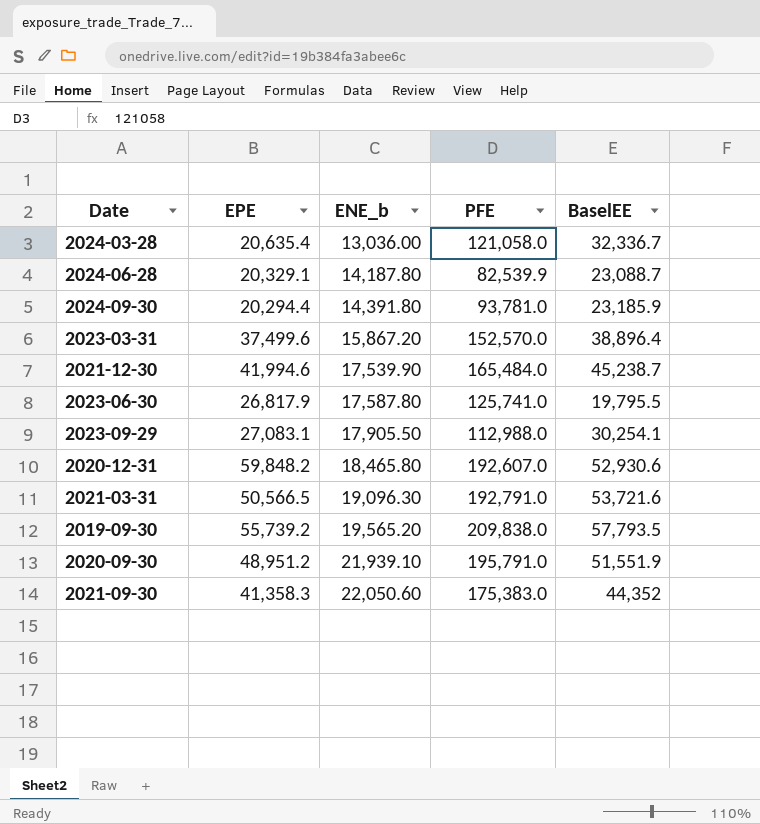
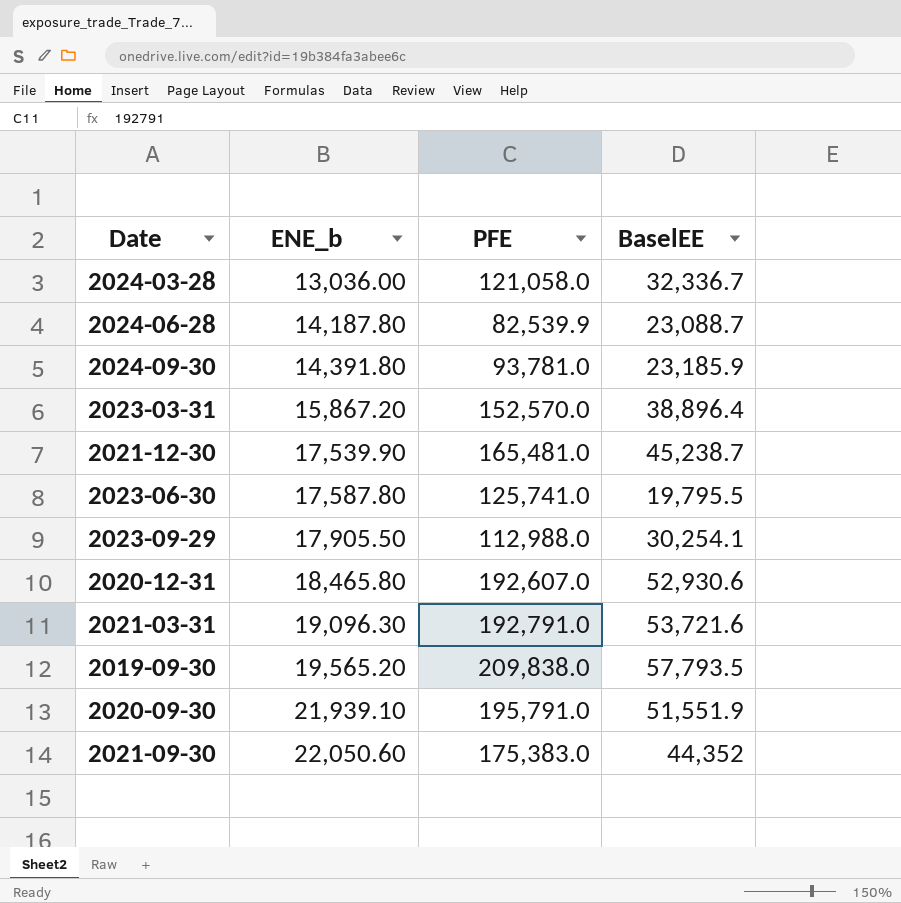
column EPE | position: 2 -> none
2021-12-30 | PFE: 165,484.0 -> 165,481.0

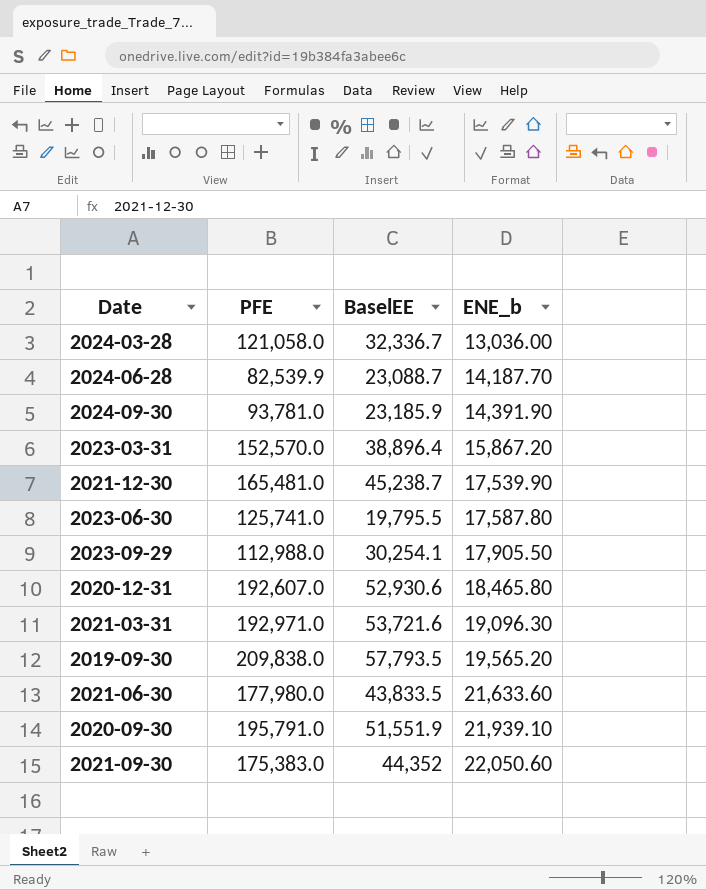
column ENE_b | position: 2 -> 4
2024-06-28 | ENE_b: 14,187.80 -> 14,187.70
2024-09-30 | ENE_b: 14,391.80 -> 14,391.90
2021-03-31 | PFE: 192,791.0 -> 192,971.0
row 2021-06-30: none -> 177,980.0 | 43,833.5 | 21,633.60

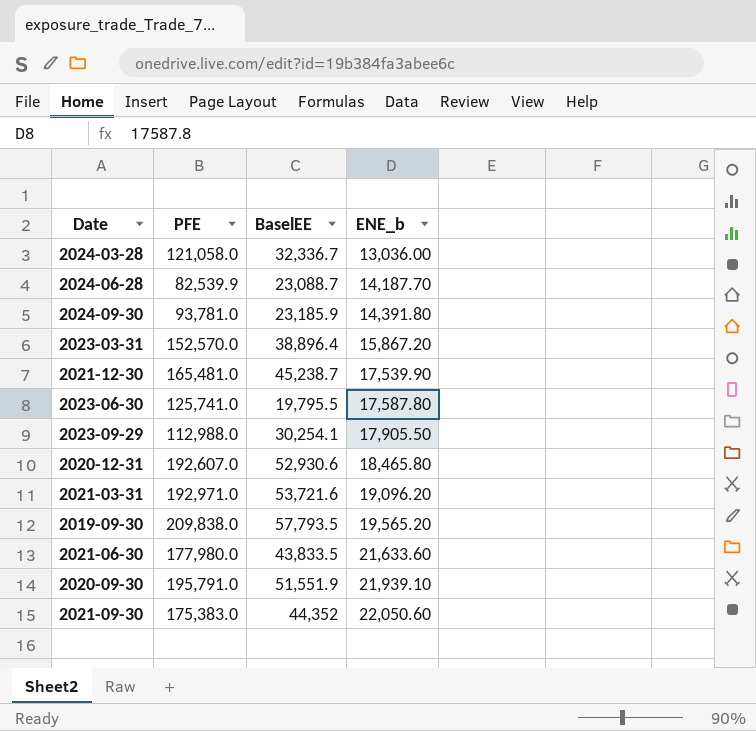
2024-09-30 | ENE_b: 14,391.90 -> 14,391.80
2021-03-31 | ENE_b: 19,096.30 -> 19,096.20

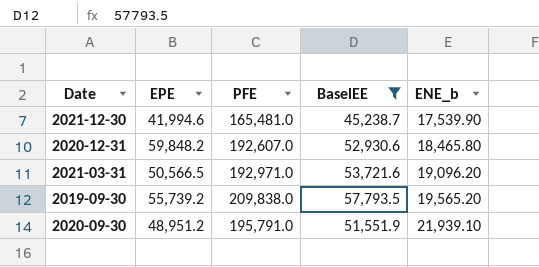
filter: none -> BaselEE >= 45,238.7
column EPE | position: none -> 2

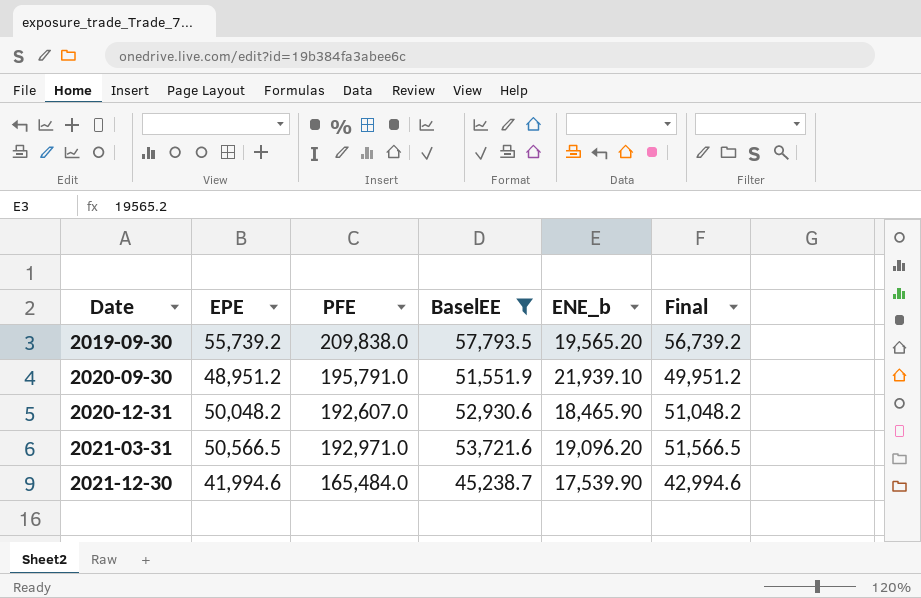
row order: ENE_b ascending -> Date ascending
column Final | formula: none -> [EPE] + 1000
2020-12-31 | EPE: 59,848.2 -> 50,048.2
2020-12-31 | ENE_b: 18,465.80 -> 18,465.90
2021-12-30 | PFE: 165,481.0 -> 165,484.0

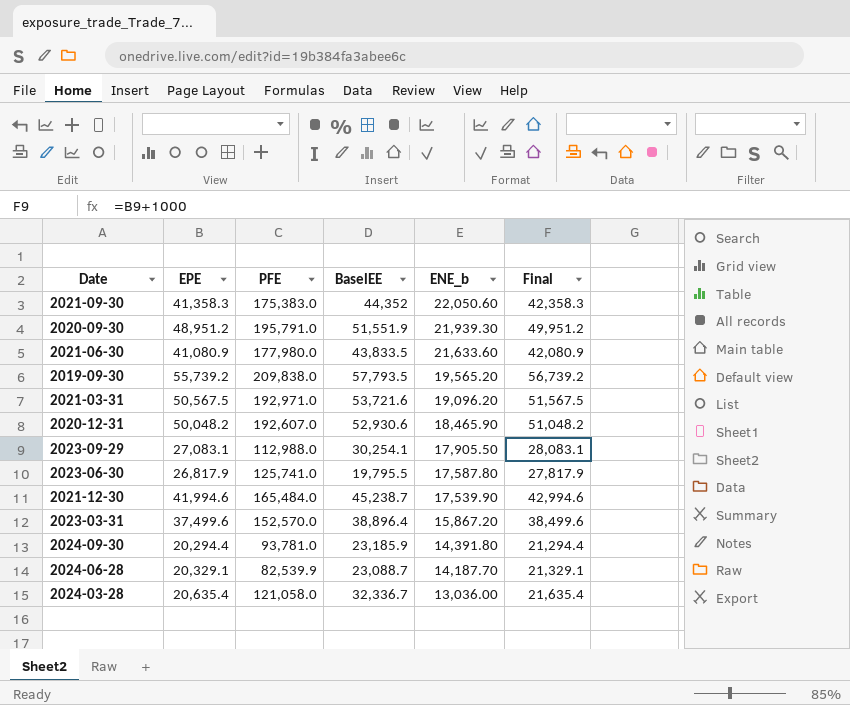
filter: BaselEE >= 45,238.7 -> none
row order: Date ascending -> ENE_b descending
2020-09-30 | ENE_b: 21,939.10 -> 21,939.30
2021-03-31 | EPE: 50,566.5 -> 50,567.5
2021-03-31 | Final: 51,566.5 -> 51,567.5

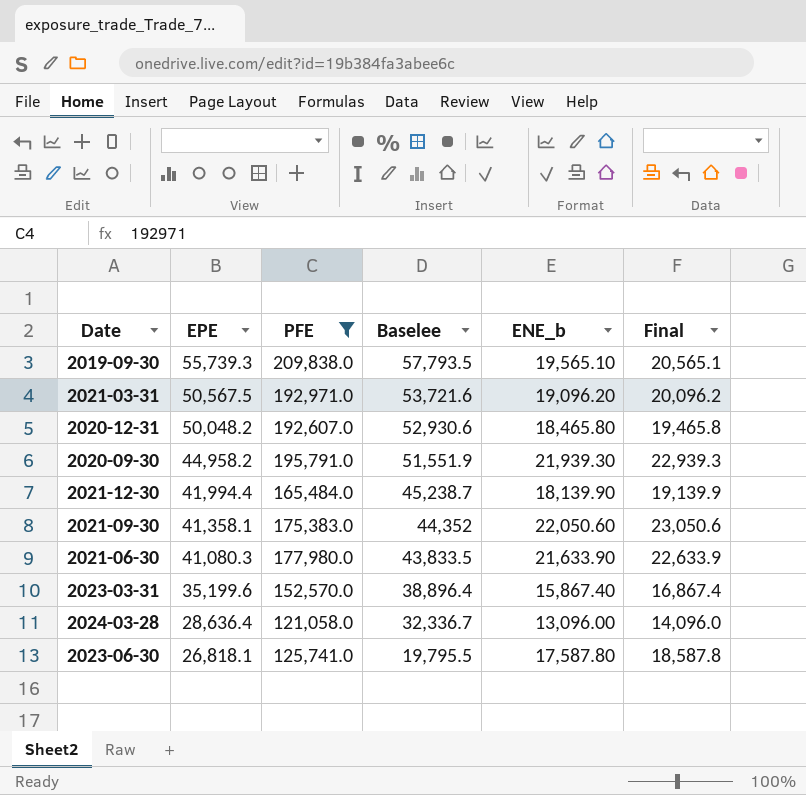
filter: none -> PFE >= 121,058.0
row order: ENE_b descending -> EPE descending
column name: BaselEE -> Baselee
column Final | formula: [EPE] + 1000 -> [ENE_b] + 1000
2019-09-30 | EPE: 55,739.2 -> 55,739.3
2019-09-30 | ENE_b: 19,565.20 -> 19,565.10
2020-12-31 | ENE_b: 18,465.90 -> 18,465.80
2020-09-30 | EPE: 48,951.2 -> 44,958.2
2021-12-30 | EPE: 41,994.6 -> 41,994.4
2021-12-30 | ENE_b: 17,539.90 -> 18,139.90
2021-09-30 | EPE: 41,358.3 -> 41,358.1
2021-06-30 | EPE: 41,080.9 -> 41,080.3
2021-06-30 | ENE_b: 21,633.60 -> 21,633.90
2023-03-31 | EPE: 37,499.6 -> 35,199.6
2023-03-31 | ENE_b: 15,867.20 -> 15,867.40
2024-03-28 | EPE: 20,635.4 -> 28,636.4
2024-03-28 | ENE_b: 13,036.00 -> 13,096.00
2023-06-30 | EPE: 26,817.9 -> 26,818.1

